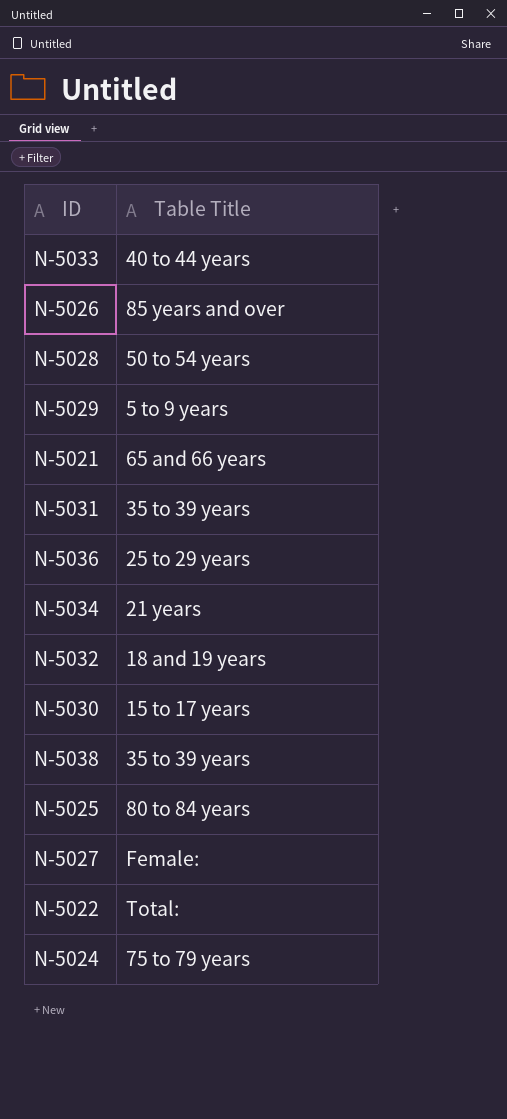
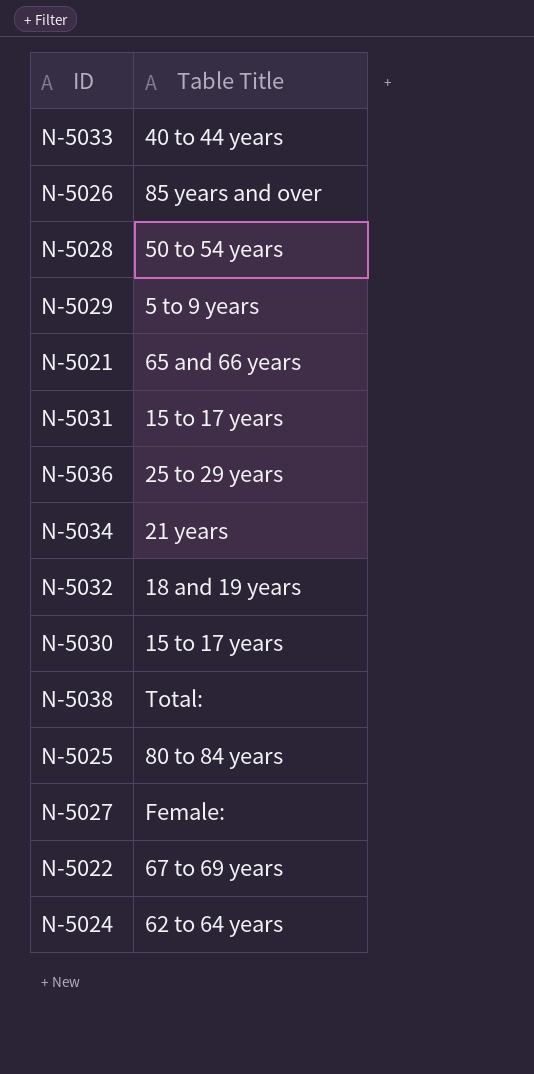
N-5031 | Table Title: 35 to 39 years -> 15 to 17 years
N-5038 | Table Title: 35 to 39 years -> Total:
N-5022 | Table Title: Total: -> 67 to 69 years
N-5024 | Table Title: 75 to 79 years -> 62 to 64 years

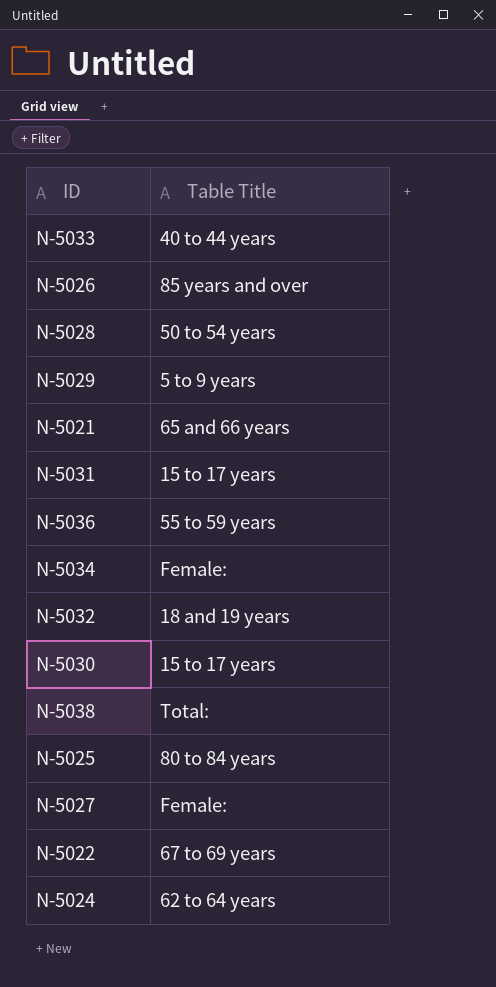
N-5036 | Table Title: 25 to 29 years -> 55 to 59 years
N-5034 | Table Title: 21 years -> Female:

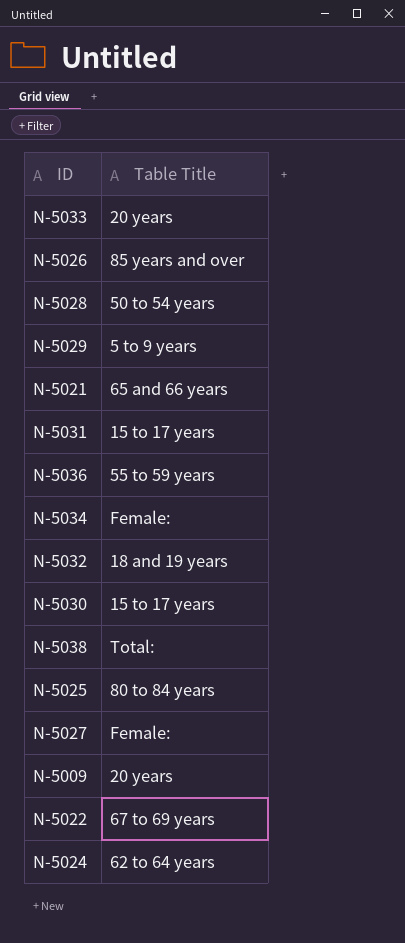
N-5033 | Table Title: 40 to 44 years -> 20 years
row N-5009: none -> 20 years

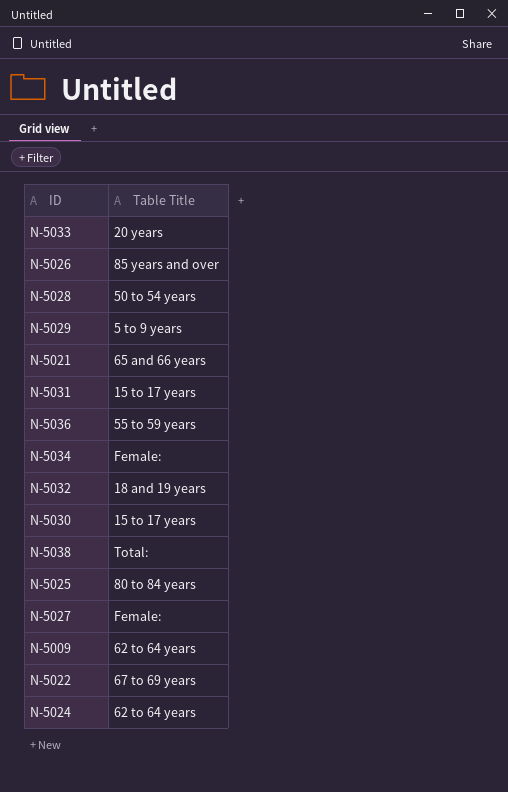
N-5009 | Table Title: 20 years -> 62 to 64 years

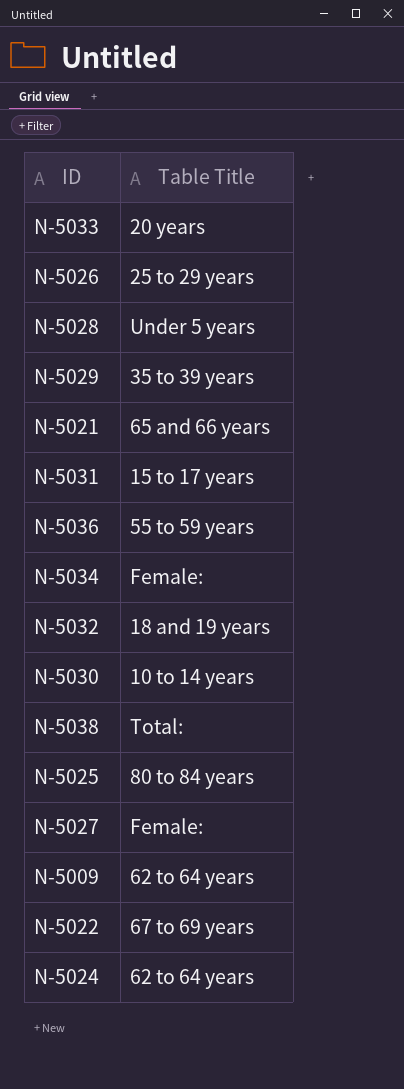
N-5026 | Table Title: 85 years and over -> 25 to 29 years
N-5028 | Table Title: 50 to 54 years -> Under 5 years
N-5029 | Table Title: 5 to 9 years -> 35 to 39 years
N-5030 | Table Title: 15 to 17 years -> 10 to 14 years

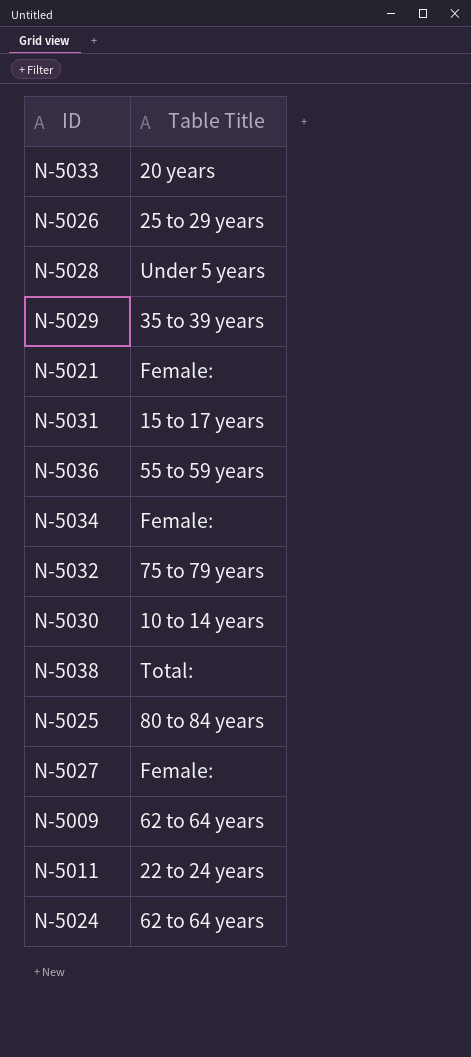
row N-5022: 67 to 69 years -> none
N-5021 | Table Title: 65 and 66 years -> Female:
N-5032 | Table Title: 18 and 19 years -> 75 to 79 years
row N-5011: none -> 22 to 24 years

